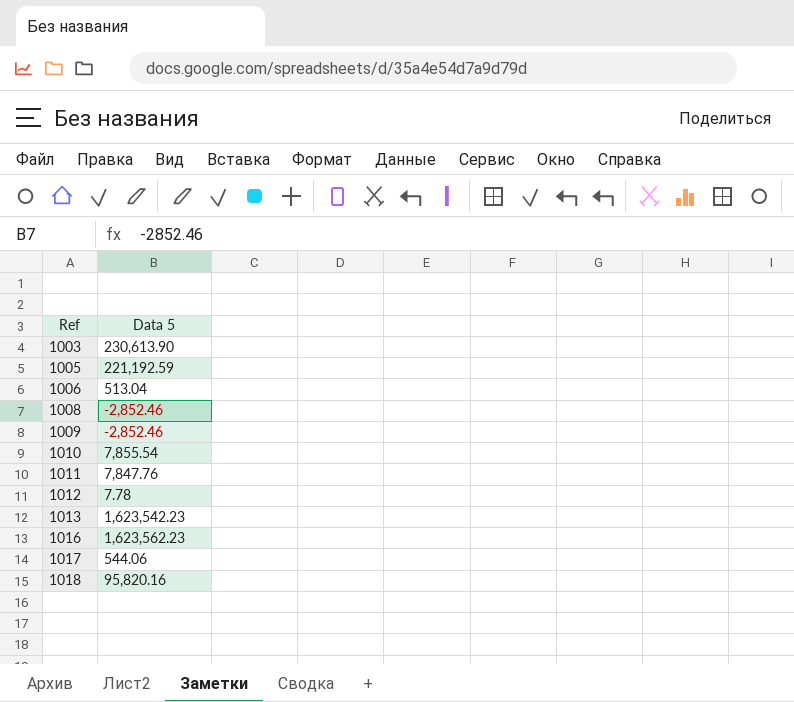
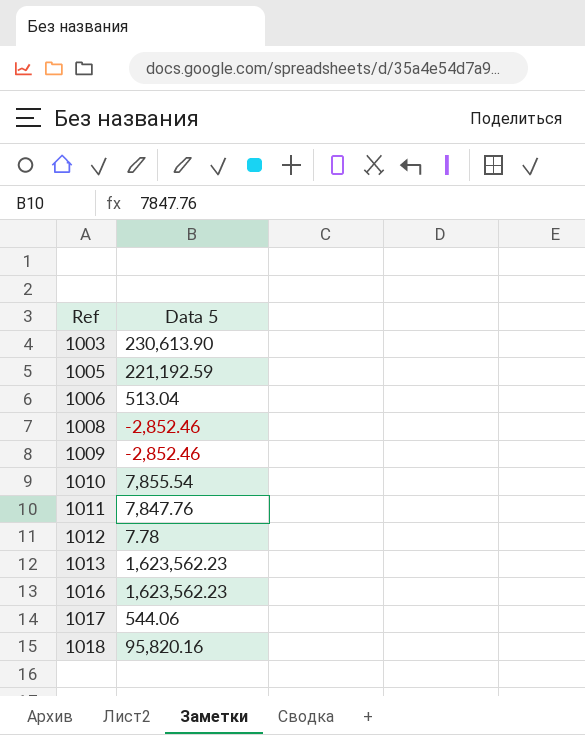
1013 | Data 5: 1,623,542.23 -> 1,623,562.23

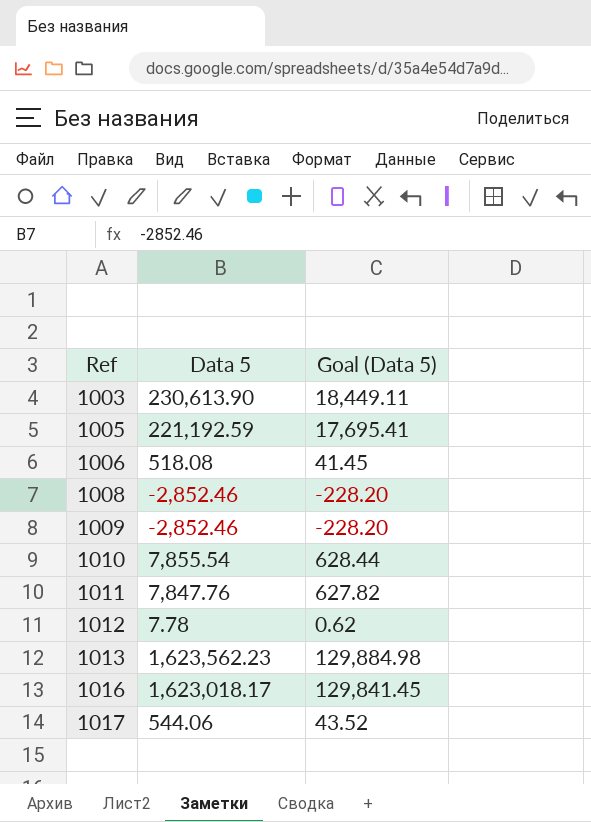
column Goal (Data 5) | formula: none -> [Data 5] * 0.08
row 1018: 95,820.16 -> none
1006 | Data 5: 513.04 -> 518.08
1016 | Data 5: 1,623,562.23 -> 1,623,018.17

